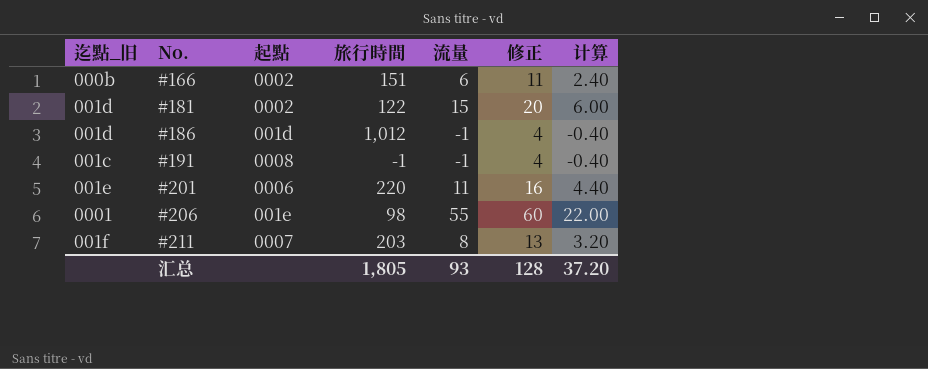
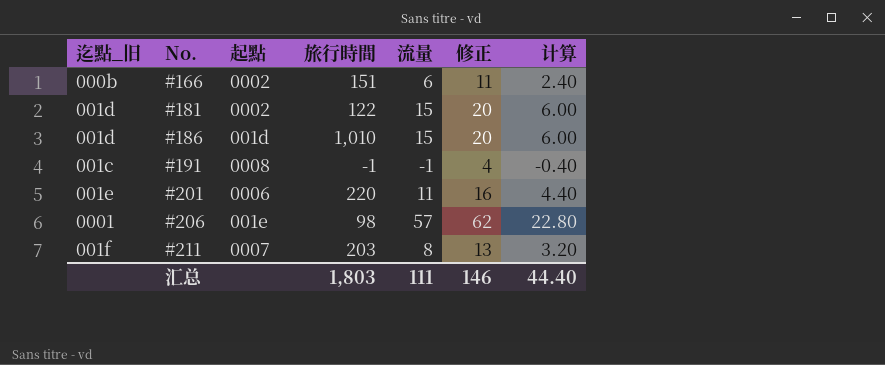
#186 | 旅行時間: 1,012 -> 1,010
#186 | 流量: -1 -> 15
#186 | 修正: 4 -> 20
#186 | 计算: -0.40 -> 6.00
#206 | 流量: 55 -> 57
#206 | 修正: 60 -> 62
#206 | 计算: 22.00 -> 22.80
汇总 | 旅行時間: 1,805 -> 1,803
汇总 | 流量: 93 -> 111
汇总 | 修正: 128 -> 146
汇总 | 计算: 37.20 -> 44.40

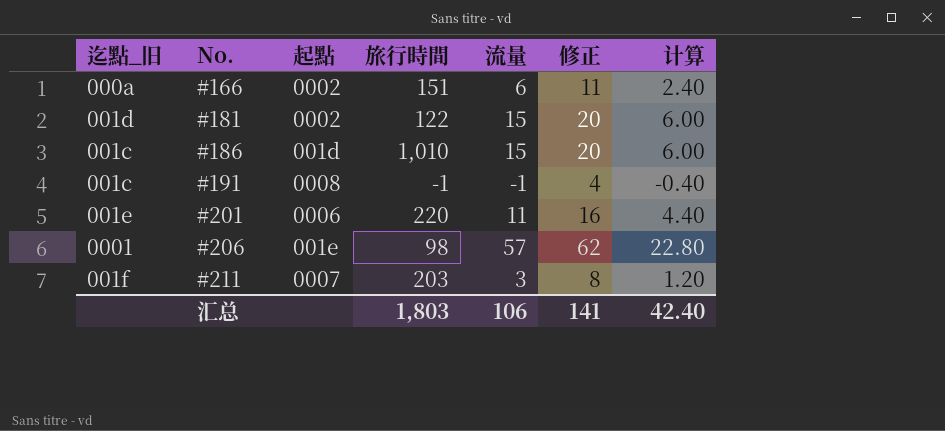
#166 | 迄點_旧: 000b -> 000a
#186 | 迄點_旧: 001d -> 001c
#211 | 流量: 8 -> 3
#211 | 修正: 13 -> 8
#211 | 计算: 3.20 -> 1.20
汇总 | 流量: 111 -> 106
汇总 | 修正: 146 -> 141
汇总 | 计算: 44.40 -> 42.40

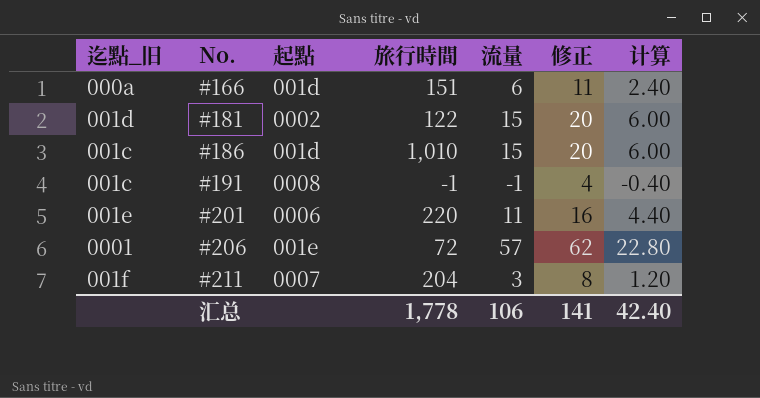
#166 | 起點: 0002 -> 001d
#206 | 旅行時間: 98 -> 72
#211 | 旅行時間: 203 -> 204
汇总 | 旅行時間: 1,803 -> 1,778

